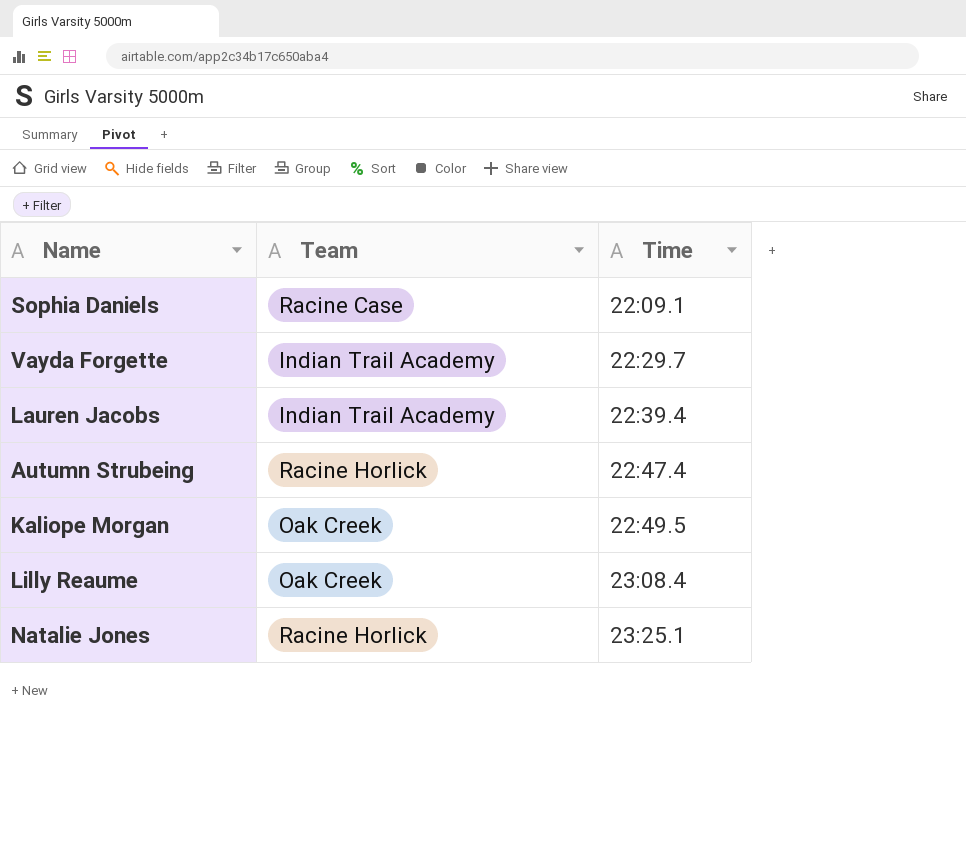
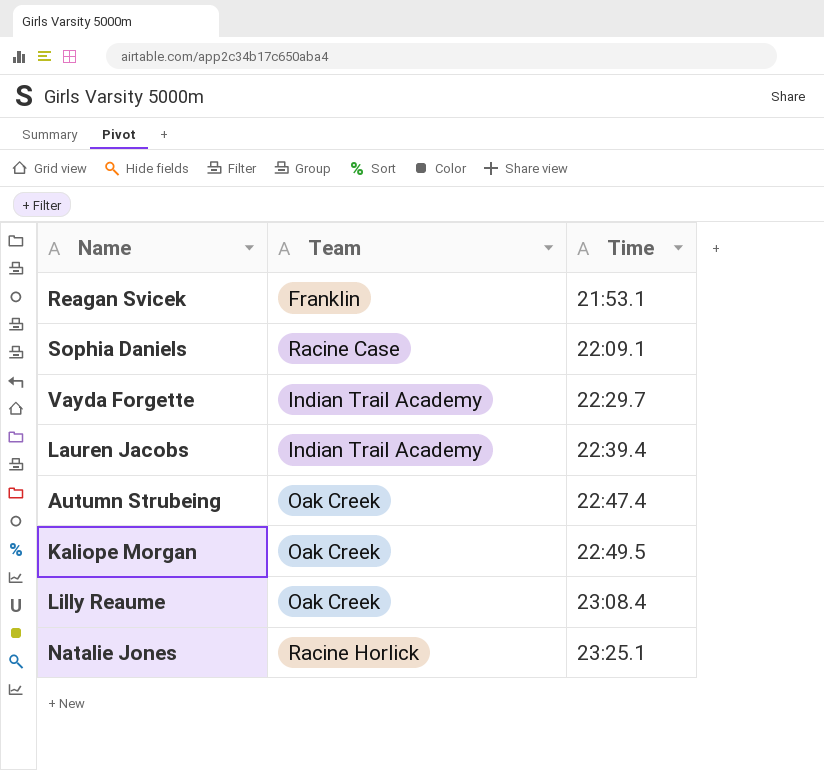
row Reagan Svicek: none -> Franklin | 21:53.1
Autumn Strubeing | Team: Racine Horlick -> Oak Creek

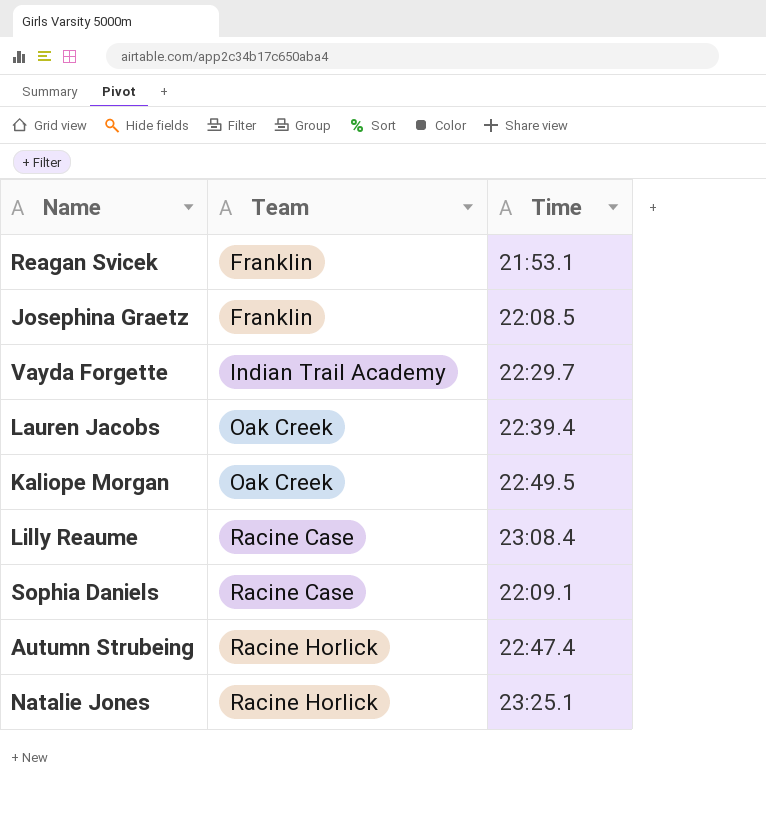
row order: Time ascending -> Team ascending
row Josephina Graetz: none -> Franklin | 22:08.5
Lauren Jacobs | Team: Indian Trail Academy -> Oak Creek
Lilly Reaume | Team: Oak Creek -> Racine Case
Autumn Strubeing | Team: Oak Creek -> Racine Horlick

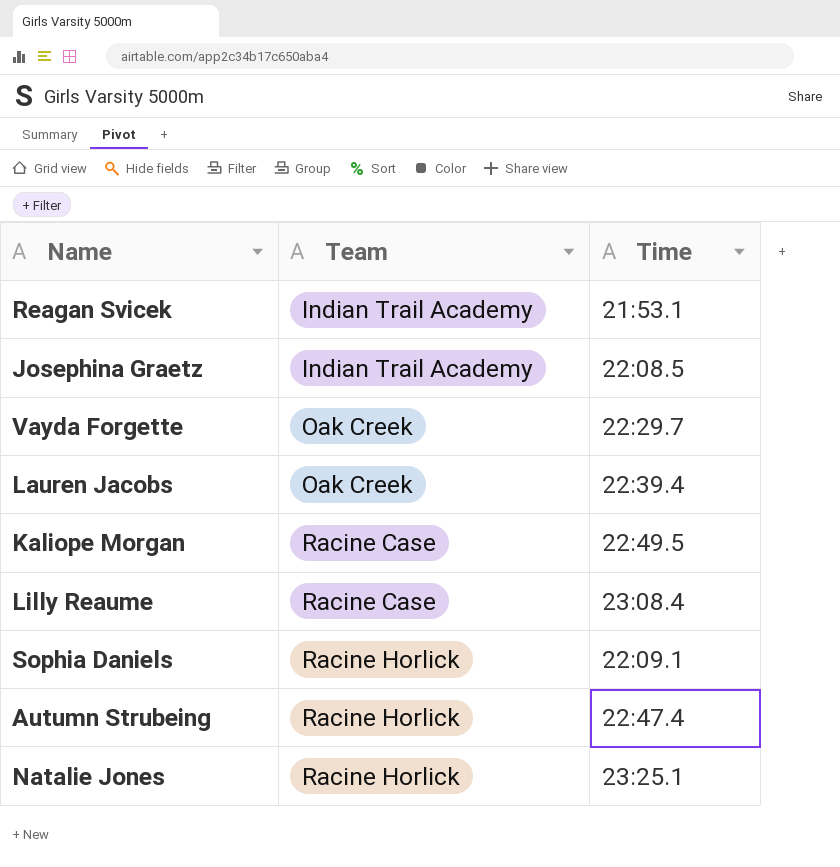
Reagan Svicek | Team: Franklin -> Indian Trail Academy
Josephina Graetz | Team: Franklin -> Indian Trail Academy
Vayda Forgette | Team: Indian Trail Academy -> Oak Creek
Kaliope Morgan | Team: Oak Creek -> Racine Case
Sophia Daniels | Team: Racine Case -> Racine Horlick

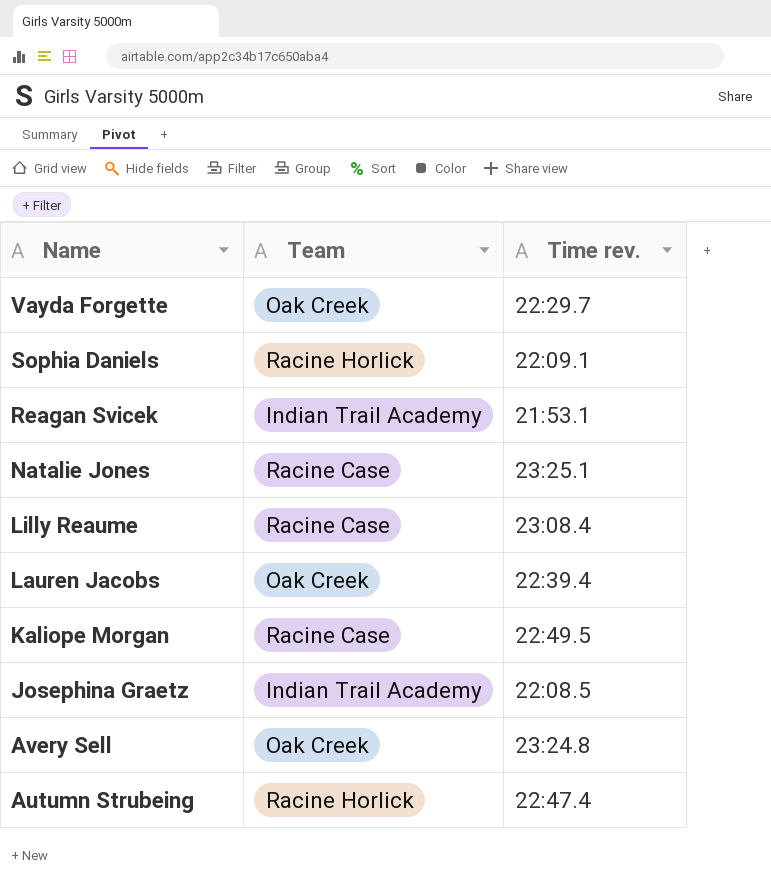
row order: Team ascending -> Name descending
column name: Time -> Time rev.
Natalie Jones | Team: Racine Horlick -> Racine Case
row Avery Sell: none -> Oak Creek | 23:24.8

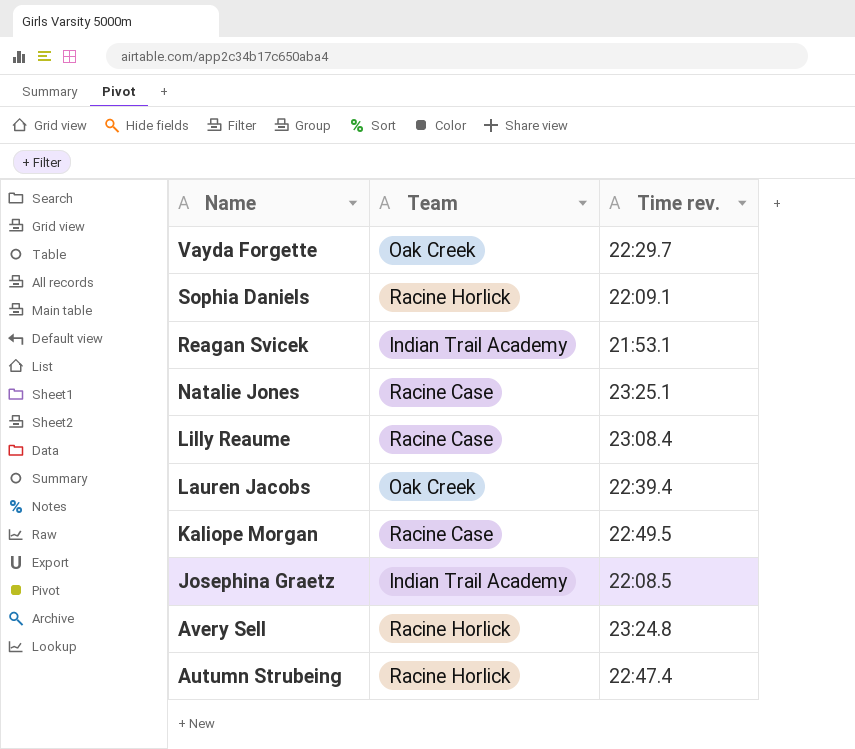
Avery Sell | Team: Oak Creek -> Racine Horlick

